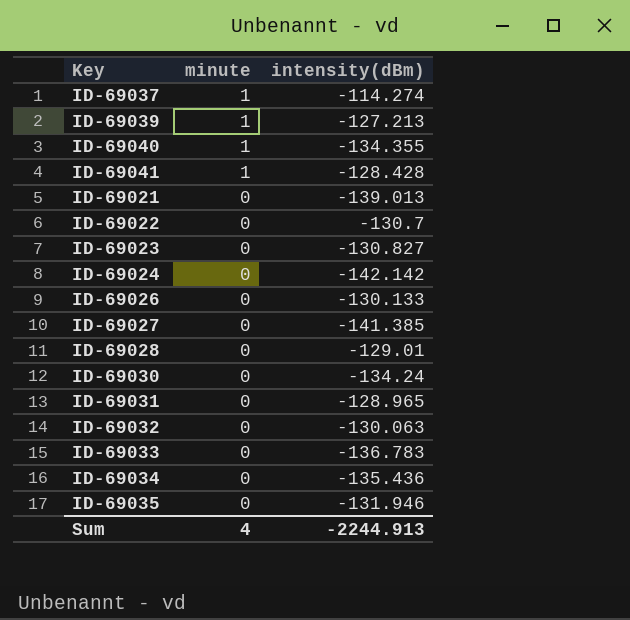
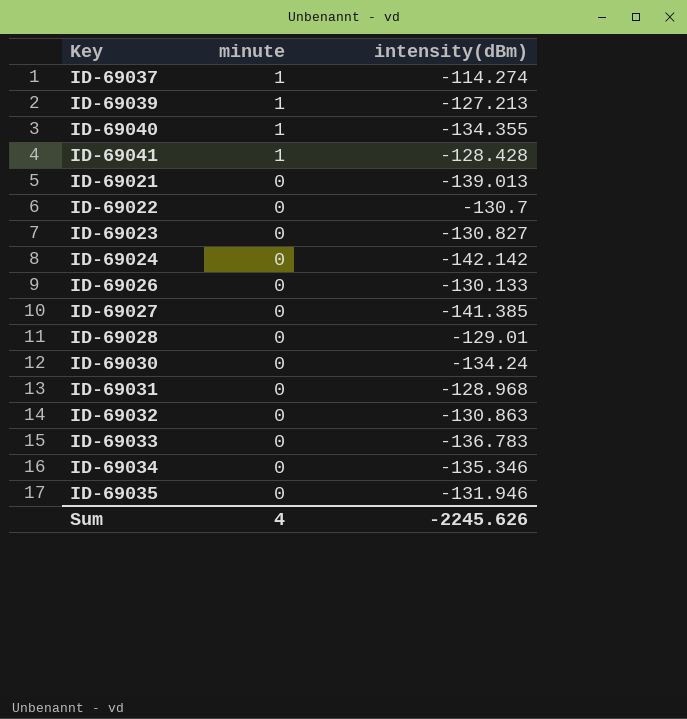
ID-69031 | intensity(dBm): -128.965 -> -128.968
ID-69032 | intensity(dBm): -130.063 -> -130.863
ID-69034 | intensity(dBm): -135.436 -> -135.346
Sum | intensity(dBm): -2244.913 -> -2245.626

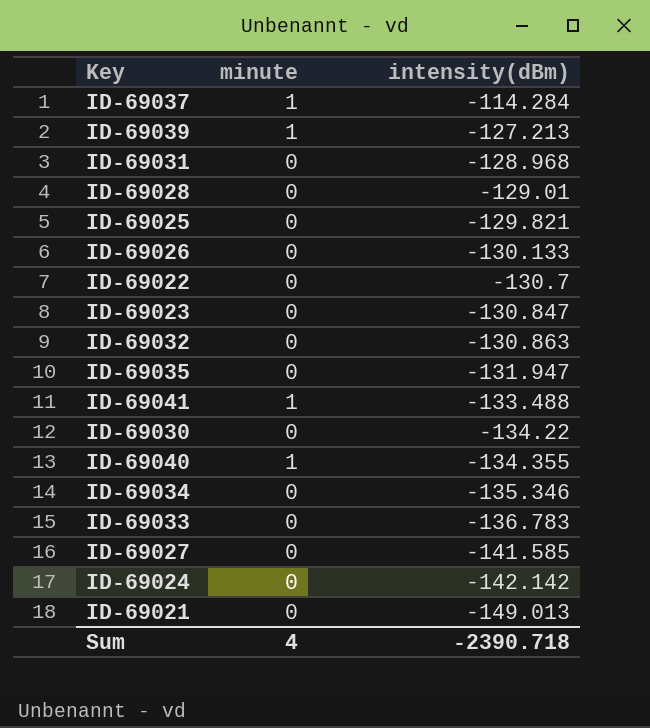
row order: minute descending -> intensity(dBm) descending
ID-69037 | intensity(dBm): -114.274 -> -114.284
row ID-69025: none -> 0 | -129.821
ID-69023 | intensity(dBm): -130.827 -> -130.847
ID-69035 | intensity(dBm): -131.946 -> -131.947
ID-69041 | intensity(dBm): -128.428 -> -133.488
ID-69030 | intensity(dBm): -134.24 -> -134.22
ID-69027 | intensity(dBm): -141.385 -> -141.585
ID-69021 | intensity(dBm): -139.013 -> -149.013
Sum | intensity(dBm): -2245.626 -> -2390.718

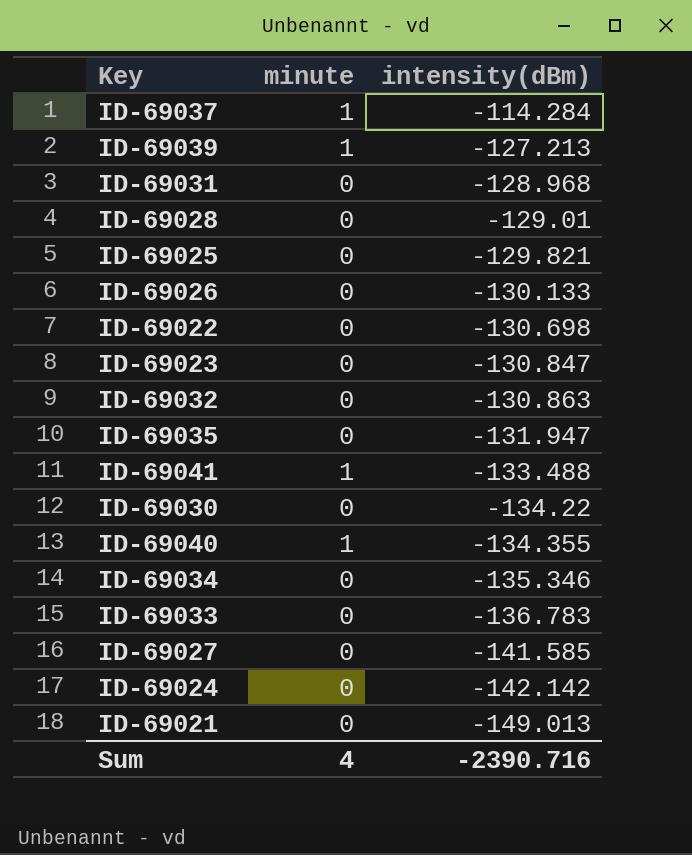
ID-69022 | intensity(dBm): -130.7 -> -130.698
Sum | intensity(dBm): -2390.718 -> -2390.716

